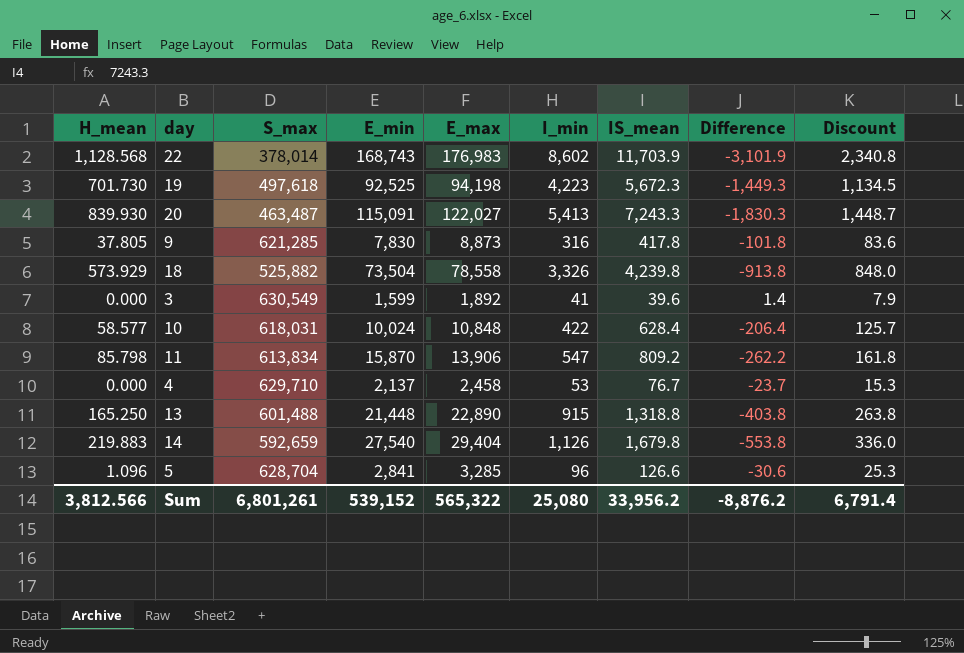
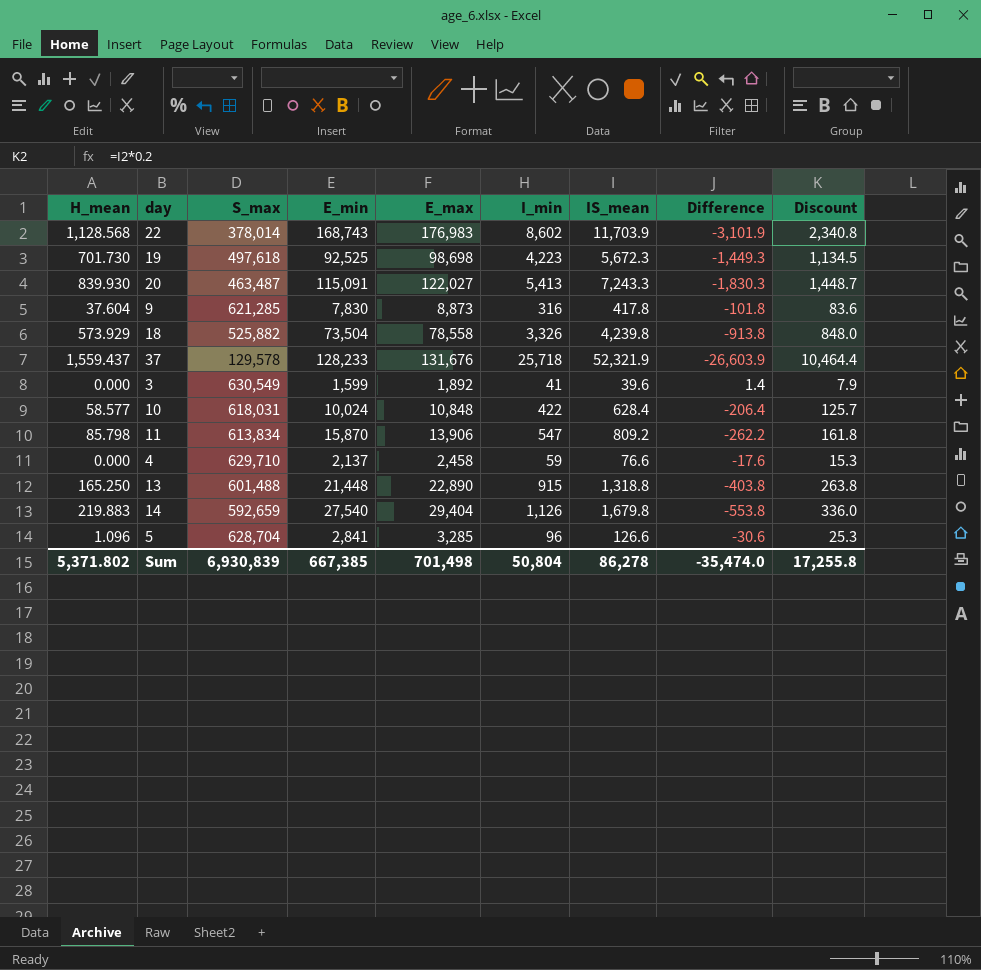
19 | E_max: 94,198 -> 98,698
9 | H_mean: 37.805 -> 37.604
row 37: none -> 1,559.437 | 129,578 | 128,233 | 131,676 | 25,718 | 52,321.9 | -26,603.9 | 10,464.4
4 | I_min: 53 -> 59
4 | IS_mean: 76.7 -> 76.6
4 | Difference: -23.7 -> -17.6
Sum | H_mean: 3,812.566 -> 5,371.802
Sum | S_max: 6,801,261 -> 6,930,839
Sum | E_min: 539,152 -> 667,385
Sum | E_max: 565,322 -> 701,498
Sum | I_min: 25,080 -> 50,804
Sum | IS_mean: 33,956.2 -> 86,278
Sum | Difference: -8,876.2 -> -35,474.0
Sum | Discount: 6,791.4 -> 17,255.8

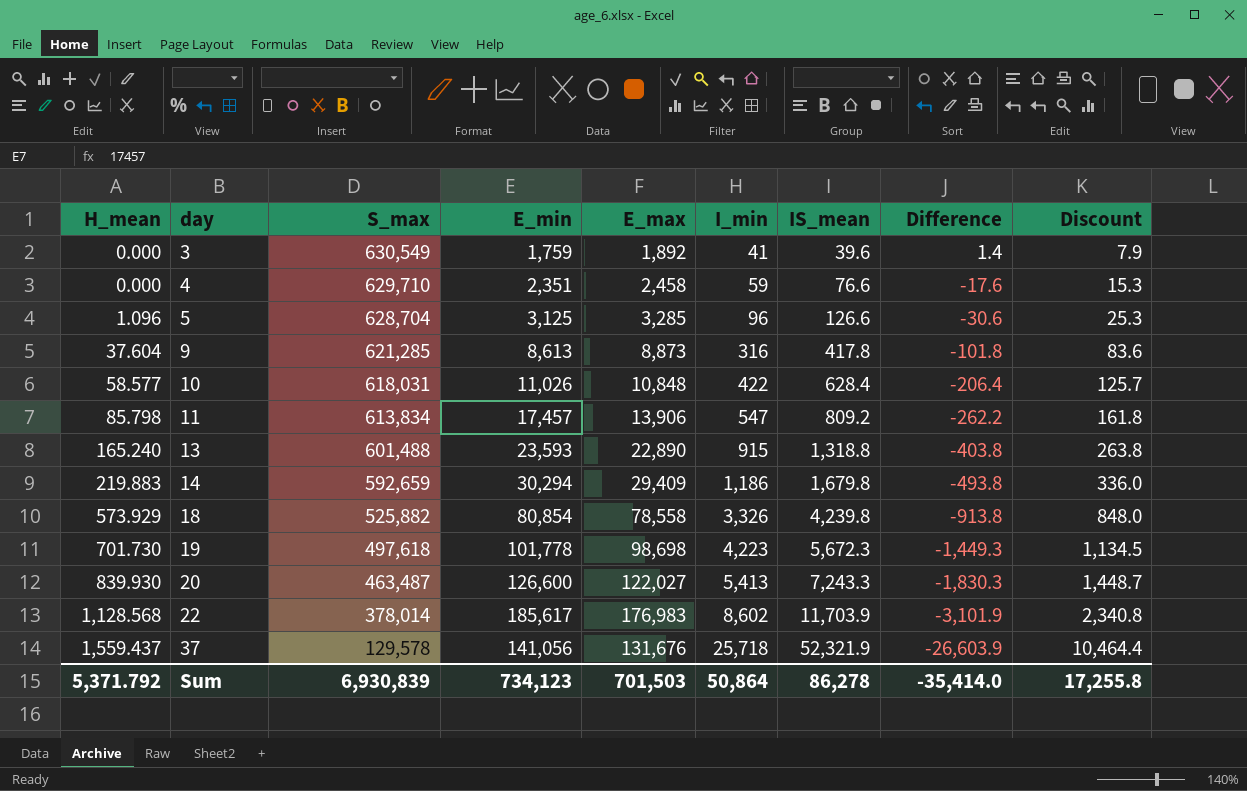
row order: none -> H_mean ascending
3 | E_min: 1,599 -> 1,759
4 | E_min: 2,137 -> 2,351
5 | E_min: 2,841 -> 3,125
9 | E_min: 7,830 -> 8,613
10 | E_min: 10,024 -> 11,026
11 | E_min: 15,870 -> 17,457
13 | H_mean: 165.250 -> 165.240
13 | E_min: 21,448 -> 23,593
14 | E_min: 27,540 -> 30,294
14 | E_max: 29,404 -> 29,409
14 | I_min: 1,126 -> 1,186
14 | Difference: -553.8 -> -493.8
18 | E_min: 73,504 -> 80,854
19 | E_min: 92,525 -> 101,778
20 | E_min: 115,091 -> 126,600
22 | E_min: 168,743 -> 185,617
37 | E_min: 128,233 -> 141,056
Sum | H_mean: 5,371.802 -> 5,371.792
Sum | E_min: 667,385 -> 734,123
Sum | E_max: 701,498 -> 701,503
Sum | I_min: 50,804 -> 50,864
Sum | Difference: -35,474.0 -> -35,414.0

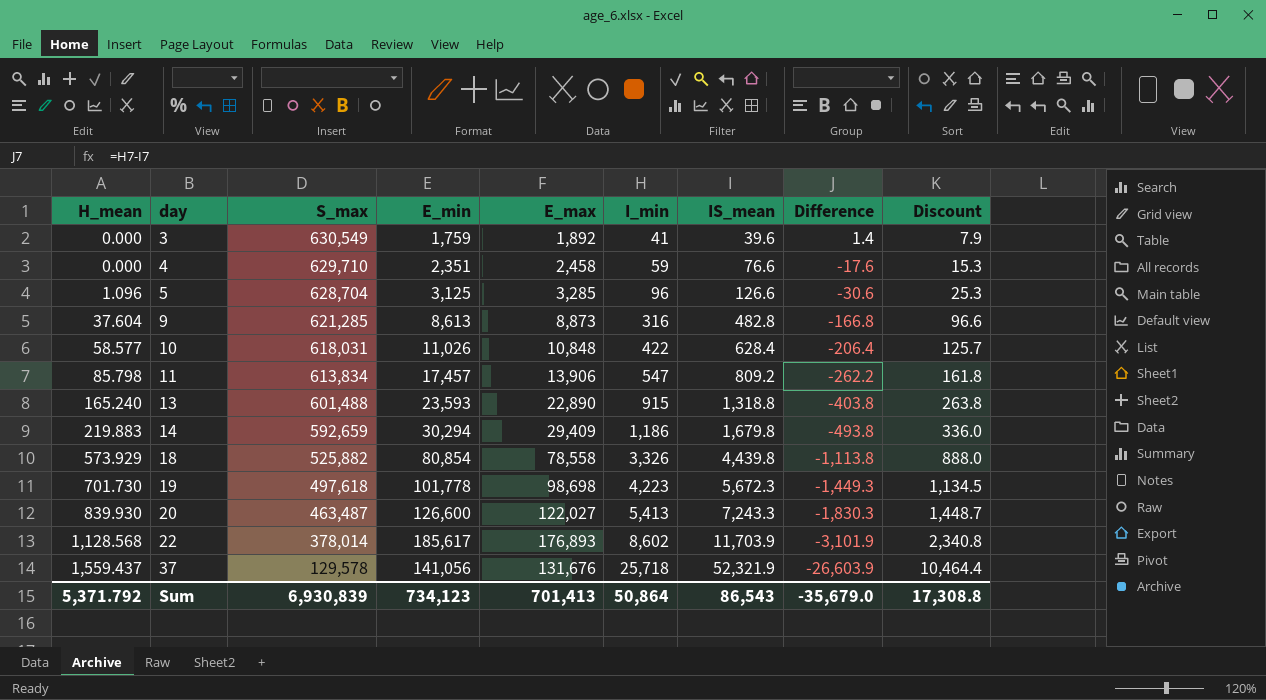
9 | IS_mean: 417.8 -> 482.8
9 | Difference: -101.8 -> -166.8
9 | Discount: 83.6 -> 96.6
18 | IS_mean: 4,239.8 -> 4,439.8
18 | Difference: -913.8 -> -1,113.8
18 | Discount: 848.0 -> 888.0
22 | E_max: 176,983 -> 176,893
Sum | E_max: 701,503 -> 701,413
Sum | IS_mean: 86,278 -> 86,543
Sum | Difference: -35,414.0 -> -35,679.0
Sum | Discount: 17,255.8 -> 17,308.8

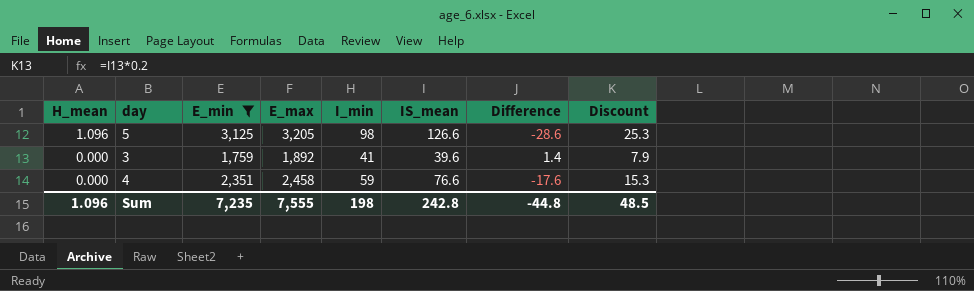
filter: none -> E_min <= 3,125
row order: H_mean ascending -> H_mean descending
column S_max | position: 3 -> none
5 | E_max: 3,285 -> 3,205
5 | I_min: 96 -> 98
5 | Difference: -30.6 -> -28.6
Sum | H_mean: 5,371.792 -> 1.096
Sum | E_min: 734,123 -> 7,235
Sum | E_max: 701,413 -> 7,555
Sum | I_min: 50,864 -> 198
Sum | IS_mean: 86,543 -> 242.8
Sum | Difference: -35,679.0 -> -44.8
Sum | Discount: 17,308.8 -> 48.5

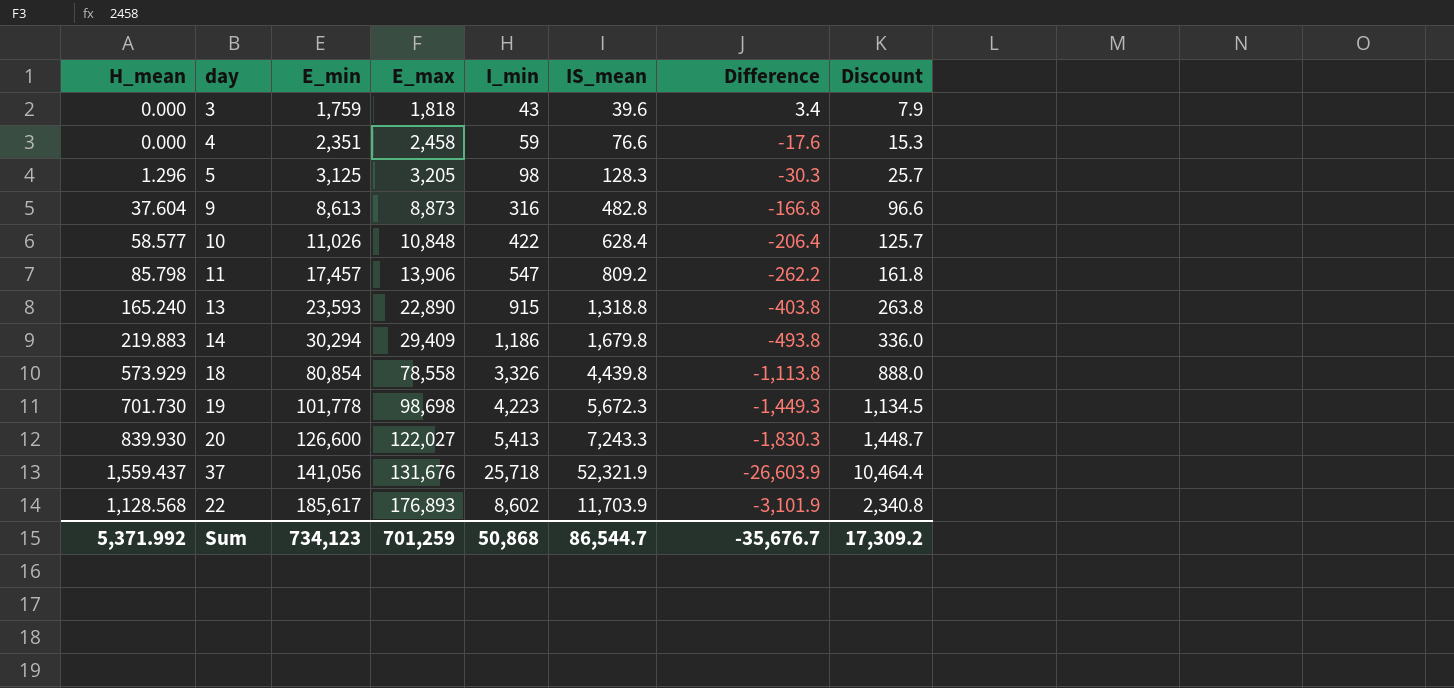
filter: E_min <= 3,125 -> none
row order: H_mean descending -> E_min ascending
3 | E_max: 1,892 -> 1,818
3 | I_min: 41 -> 43
3 | Difference: 1.4 -> 3.4
5 | H_mean: 1.096 -> 1.296
5 | IS_mean: 126.6 -> 128.3
5 | Difference: -28.6 -> -30.3
5 | Discount: 25.3 -> 25.7
Sum | H_mean: 1.096 -> 5,371.992
Sum | E_min: 7,235 -> 734,123
Sum | E_max: 7,555 -> 701,259
Sum | I_min: 198 -> 50,868
Sum | IS_mean: 242.8 -> 86,544.7
Sum | Difference: -44.8 -> -35,676.7
Sum | Discount: 48.5 -> 17,309.2

